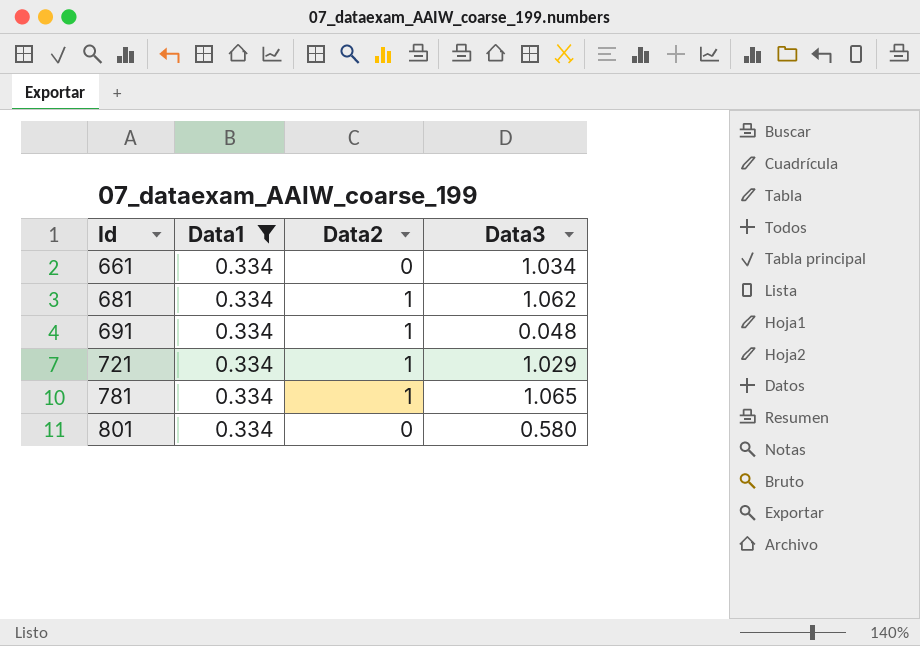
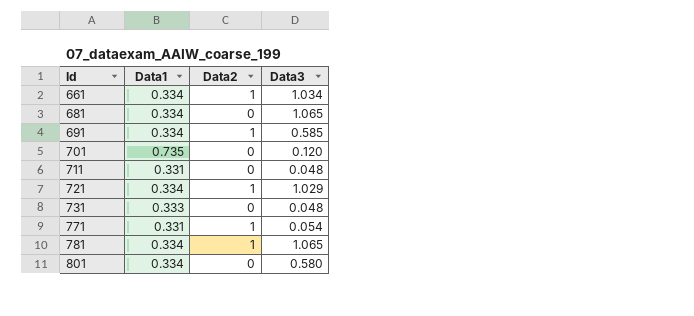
filter: Data1 = 0.334 -> none
661 | Data2: 0 -> 1
681 | Data2: 1 -> 0
681 | Data3: 1.062 -> 1.065
691 | Data3: 0.048 -> 0.585

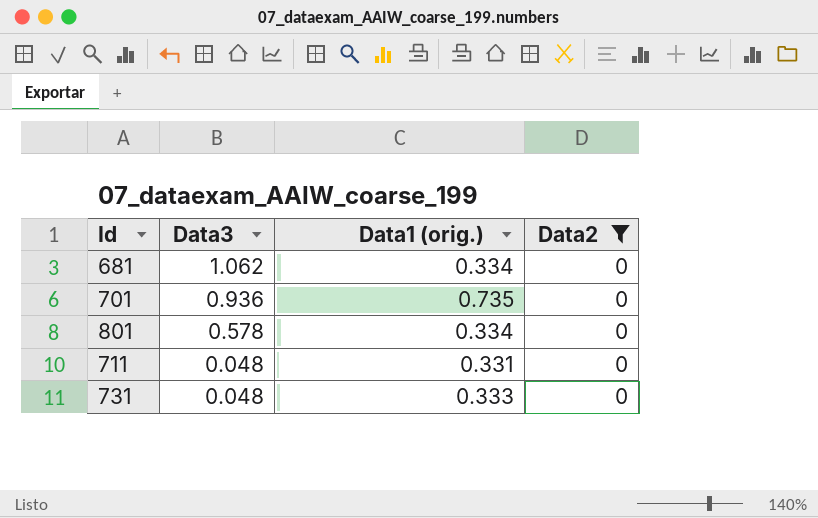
filter: none -> Data2 = 0
row order: Id ascending -> Data3 descending
column Data3 | position: 4 -> 2
column name: Data1 -> Data1 (orig.)
681 | Data3: 1.065 -> 1.062
701 | Data3: 0.120 -> 0.936
801 | Data3: 0.580 -> 0.578

